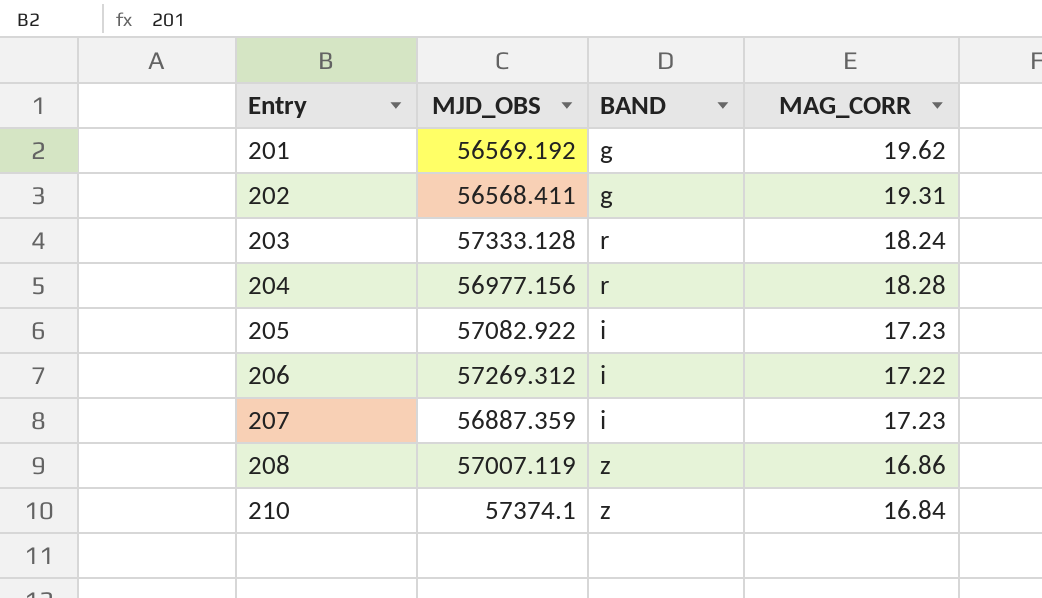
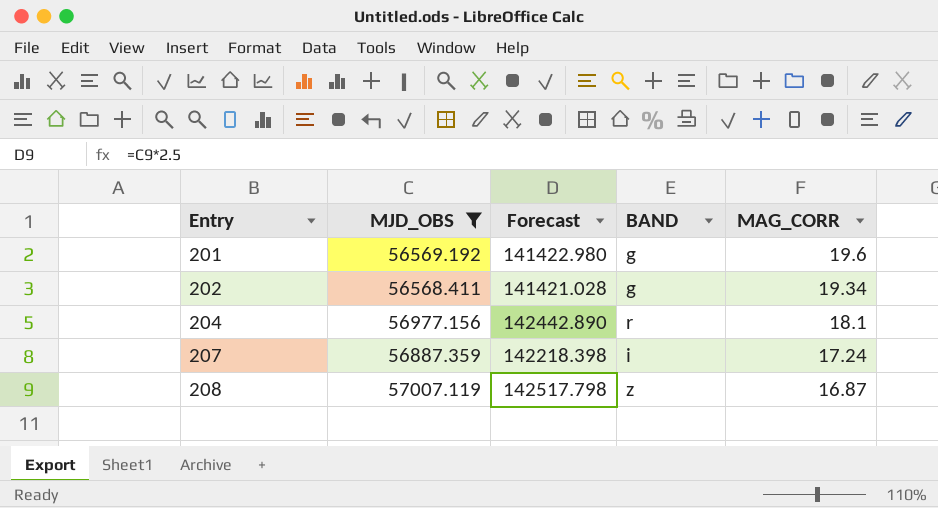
filter: none -> MJD_OBS <= 57007.119
column Forecast | formula: none -> [MJD_OBS] * 2.5
201 | MAG_CORR: 19.62 -> 19.6
202 | MAG_CORR: 19.31 -> 19.34
204 | MAG_CORR: 18.28 -> 18.1
207 | MAG_CORR: 17.23 -> 17.24
208 | MAG_CORR: 16.86 -> 16.87

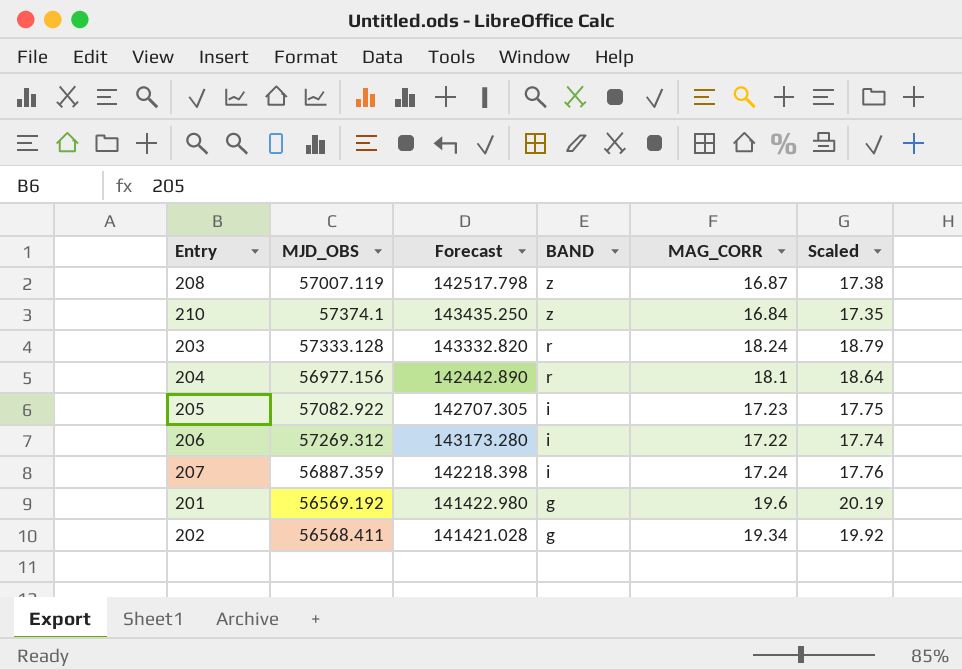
filter: MJD_OBS <= 57007.119 -> none
row order: Entry ascending -> BAND descending
column Scaled | formula: none -> [MAG_CORR] * 1.03

